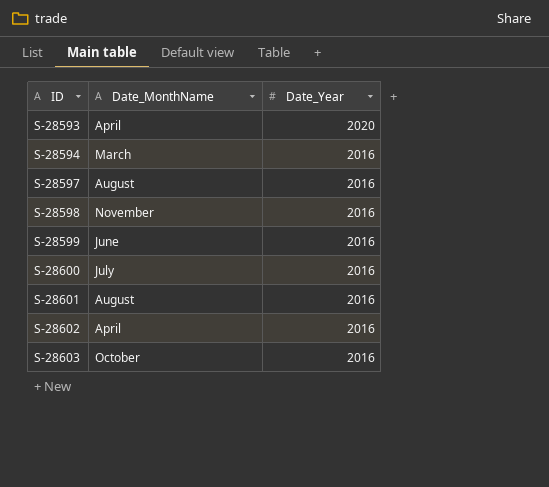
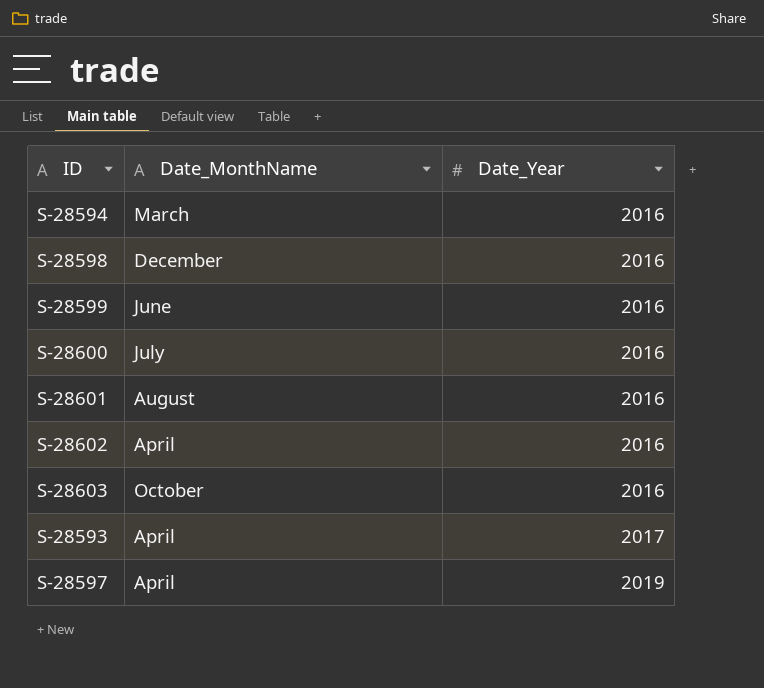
row order: ID ascending -> Date_Year ascending
S-28598 | Date_MonthName: November -> December
S-28593 | Date_Year: 2020 -> 2017
S-28597 | Date_MonthName: August -> April
S-28597 | Date_Year: 2016 -> 2019

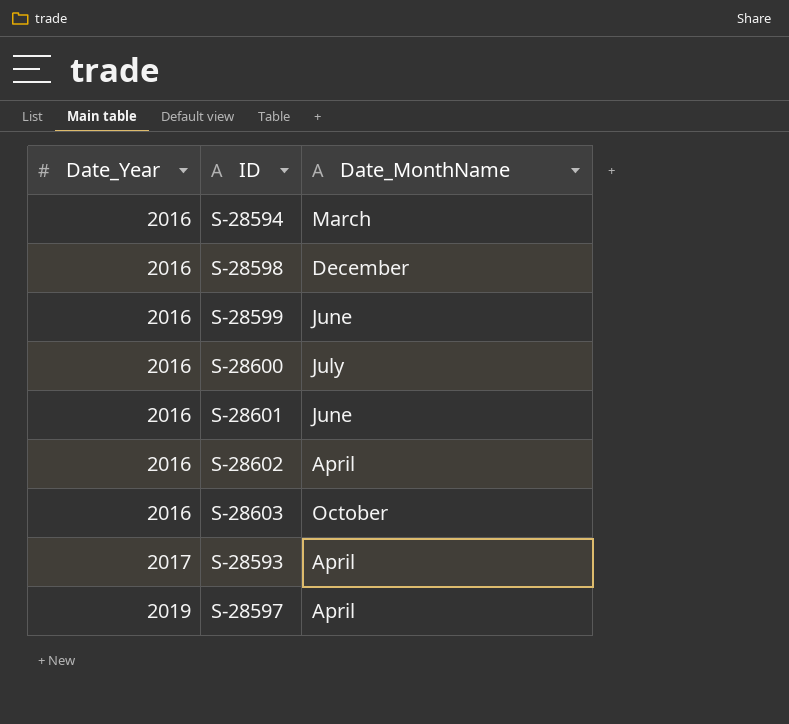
column Date_Year | position: 3 -> 1
S-28601 | Date_MonthName: August -> June

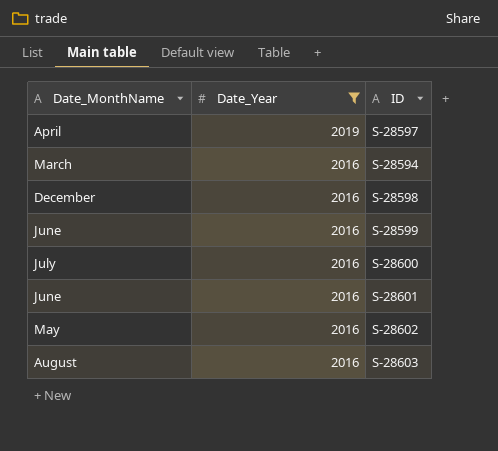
filter: none -> Date_Year != 2017
row order: Date_Year ascending -> Date_Year descending
column Date_MonthName | position: 3 -> 1
S-28602 | Date_MonthName: April -> May
S-28603 | Date_MonthName: October -> August

